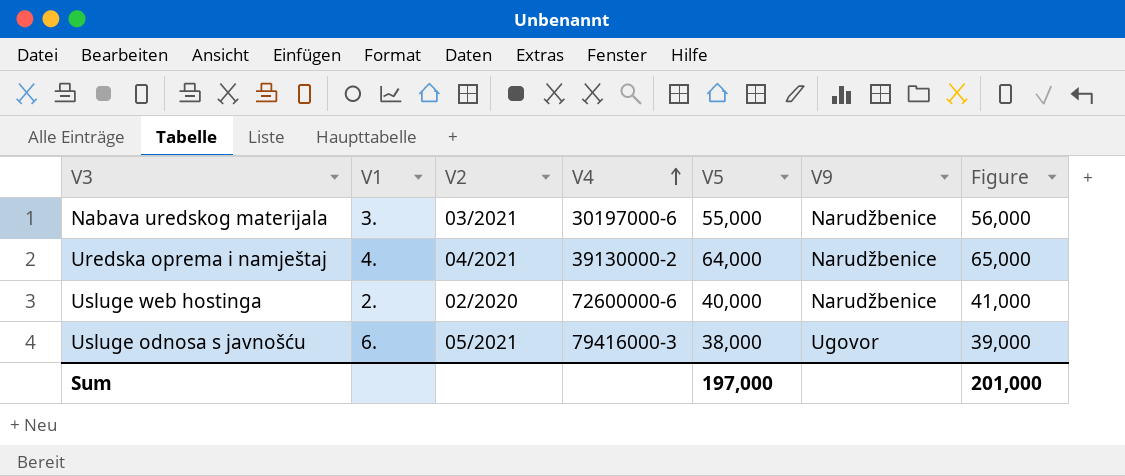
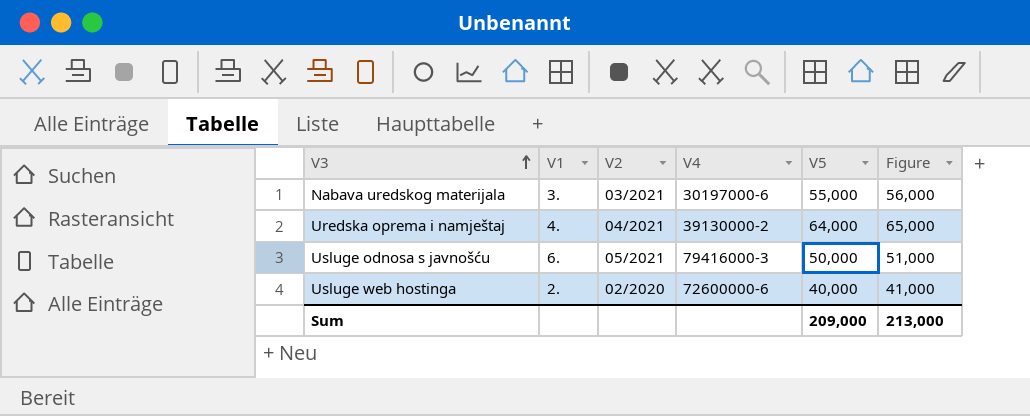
row order: V4 ascending -> V3 ascending
column V9 | position: 6 -> none
Usluge odnosa s javnošću | V5: 38,000 -> 50,000
Usluge odnosa s javnošću | Figure: 39,000 -> 51,000
Sum | V5: 197,000 -> 209,000
Sum | Figure: 201,000 -> 213,000

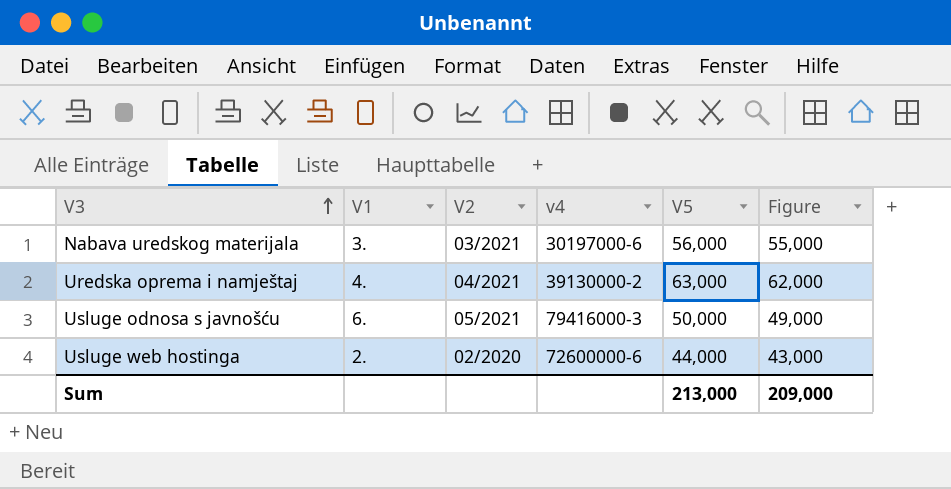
column name: V4 -> v4
column Figure | formula: [V5] + 1000 -> [V5] - 1000
Nabava uredskog materijala | V5: 55,000 -> 56,000
Uredska oprema i namještaj | V5: 64,000 -> 63,000
Usluge web hostinga | V5: 40,000 -> 44,000
Sum | V5: 209,000 -> 213,000
Sum | Figure: 213,000 -> 209,000

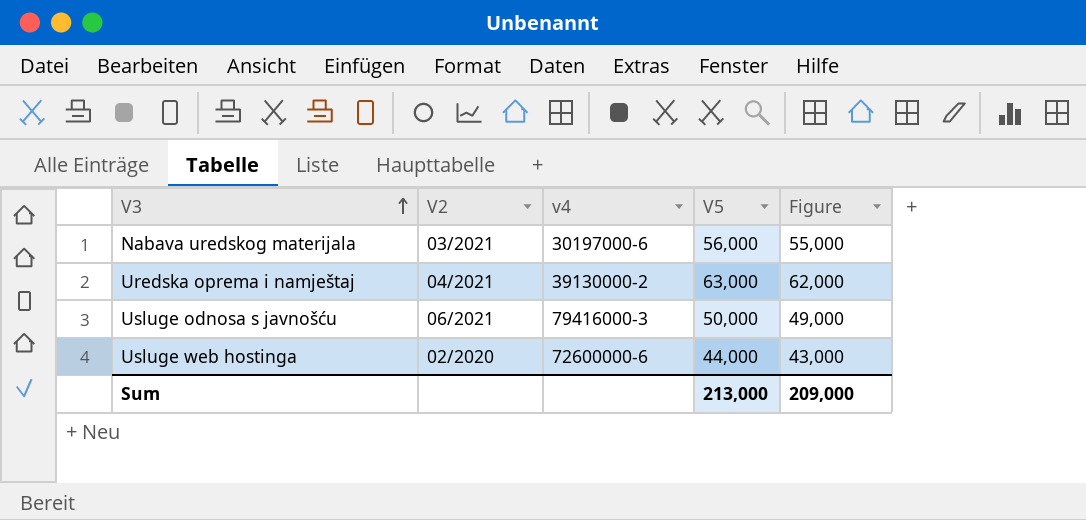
column V1 | position: 2 -> none
Usluge odnosa s javnošću | V2: 05/2021 -> 06/2021

